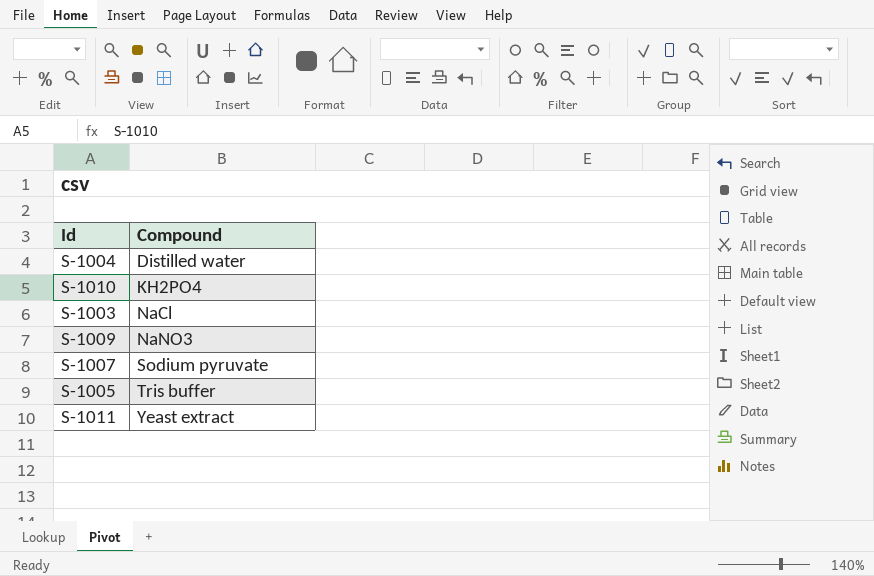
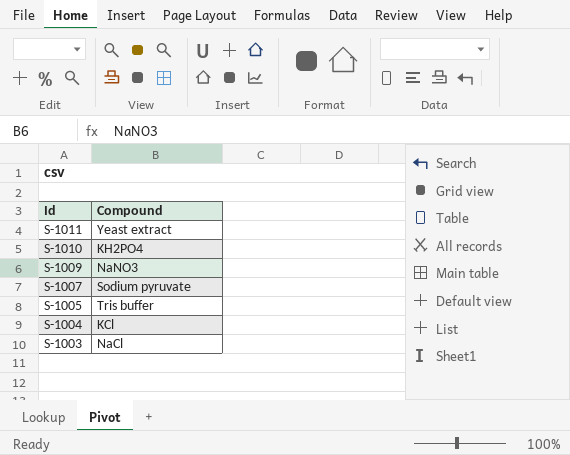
row order: Compound ascending -> Id descending
S-1004 | Compound: Distilled water -> KCl

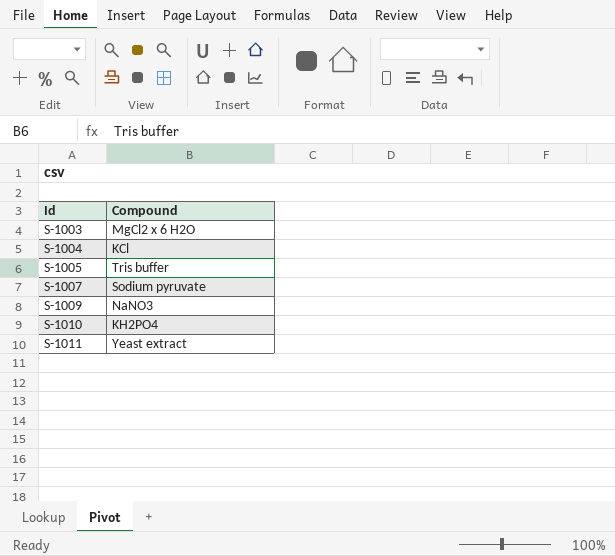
row order: Id descending -> Id ascending
S-1003 | Compound: NaCl -> MgCl2 x 6 H2O

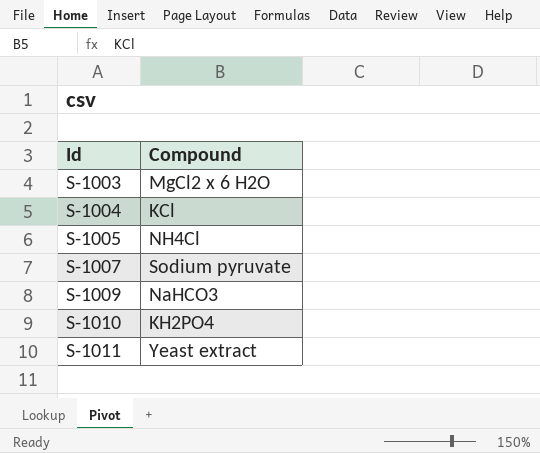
S-1005 | Compound: Tris buffer -> NH4Cl
S-1009 | Compound: NaNO3 -> NaHCO3

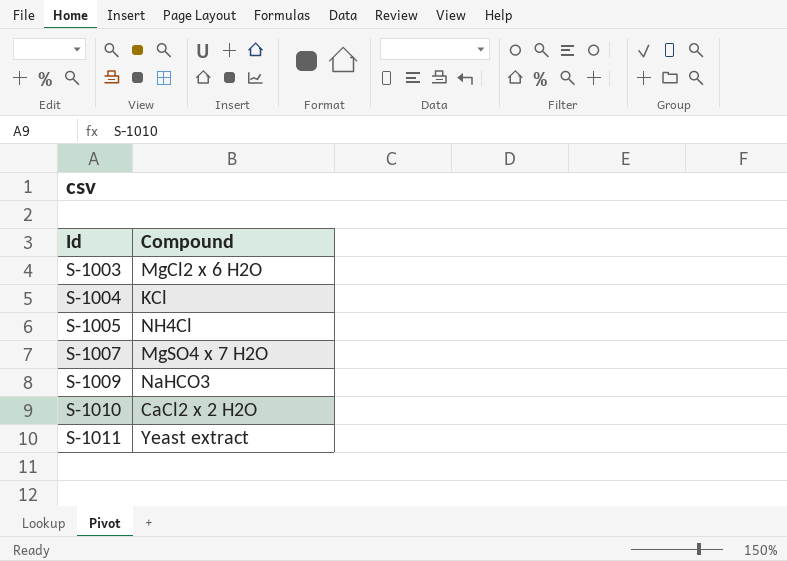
S-1007 | Compound: Sodium pyruvate -> MgSO4 x 7 H2O
S-1010 | Compound: KH2PO4 -> CaCl2 x 2 H2O

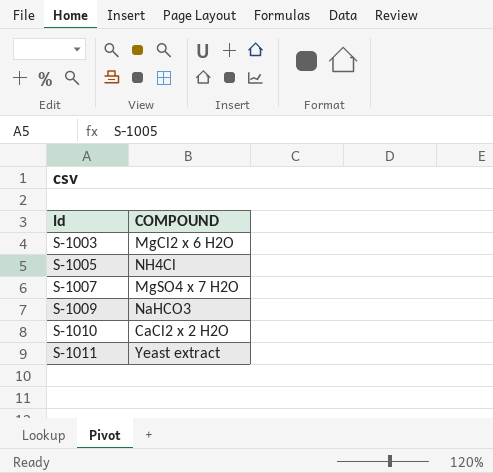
column name: Compound -> COMPOUND
row S-1004: KCl -> none

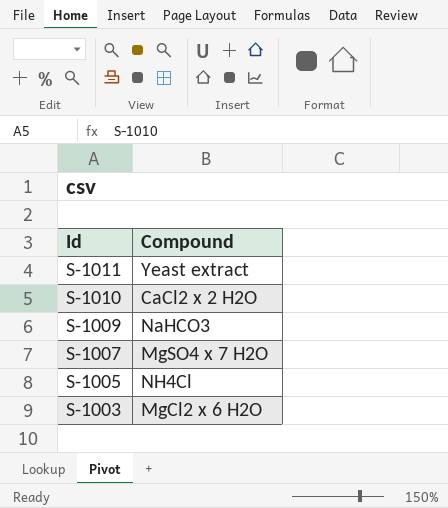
row order: Id ascending -> Id descending
column name: COMPOUND -> Compound

